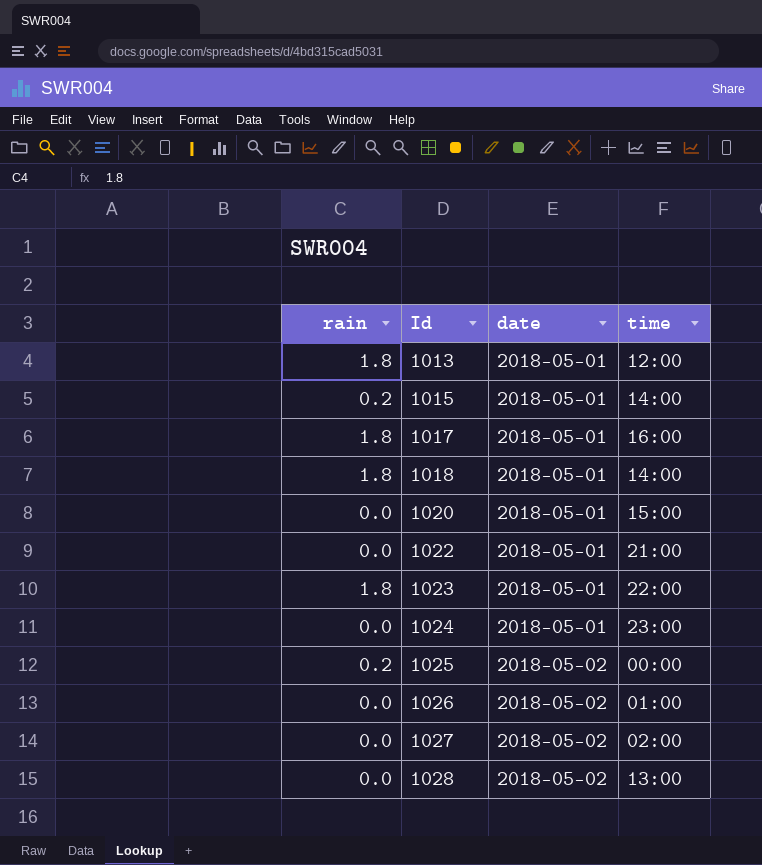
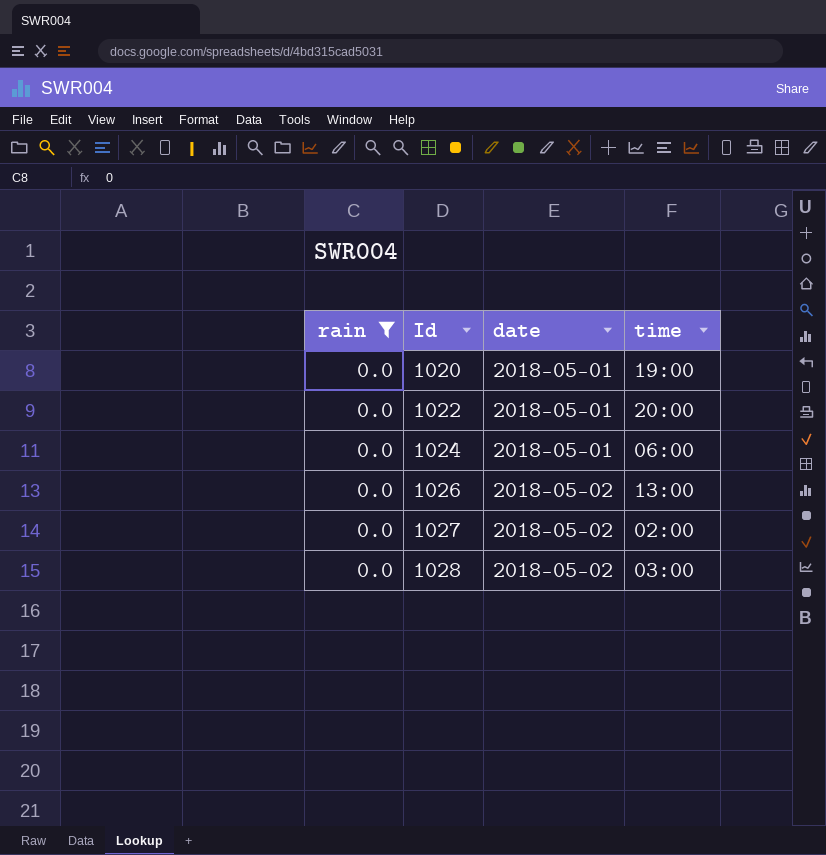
filter: none -> rain = 0.0
1020 | time: 15:00 -> 19:00
1022 | time: 21:00 -> 20:00
1024 | time: 23:00 -> 06:00
1026 | time: 01:00 -> 13:00
1028 | time: 13:00 -> 03:00

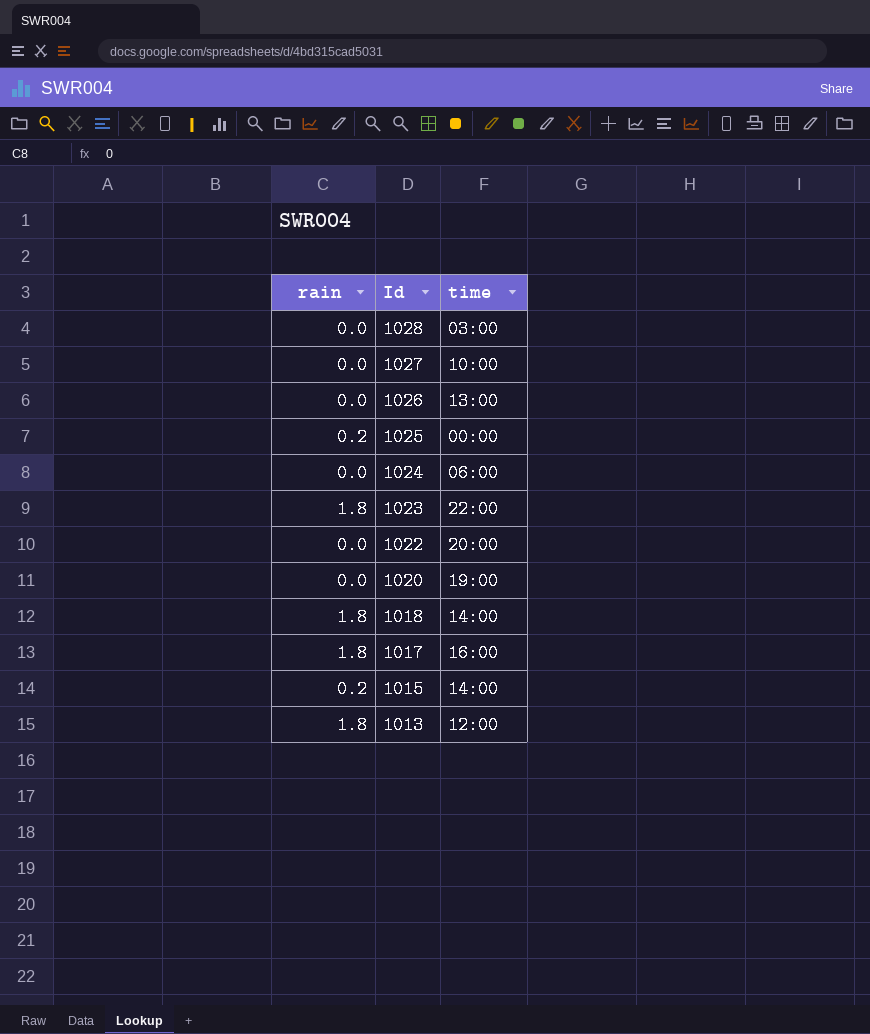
filter: rain = 0.0 -> none
row order: Id ascending -> Id descending
column date | position: 3 -> none
1027 | time: 02:00 -> 10:00

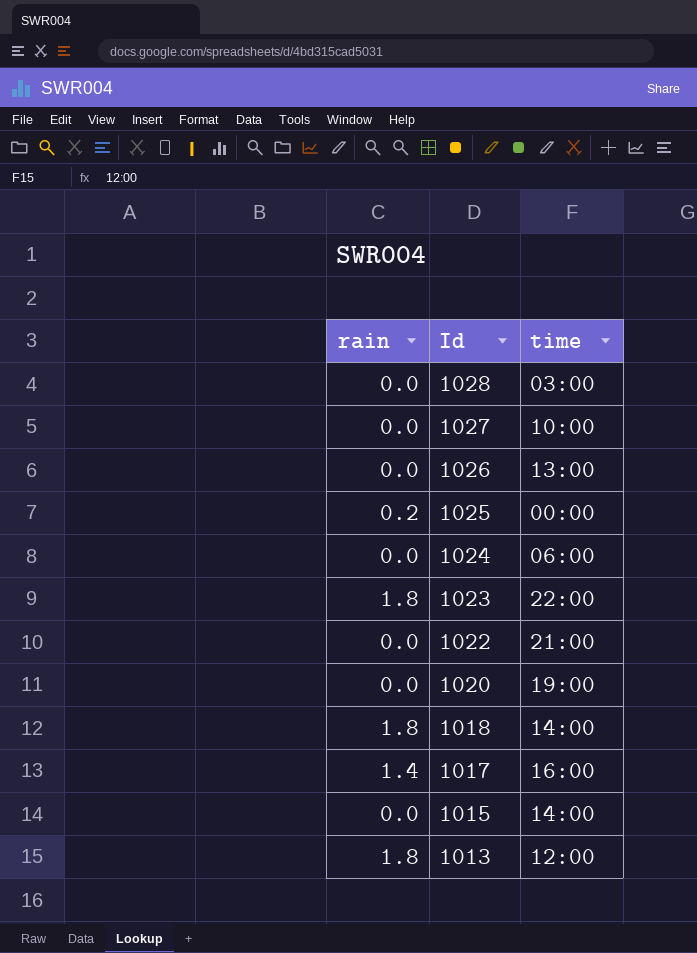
1022 | time: 20:00 -> 21:00
1017 | rain: 1.8 -> 1.4
1015 | rain: 0.2 -> 0.0

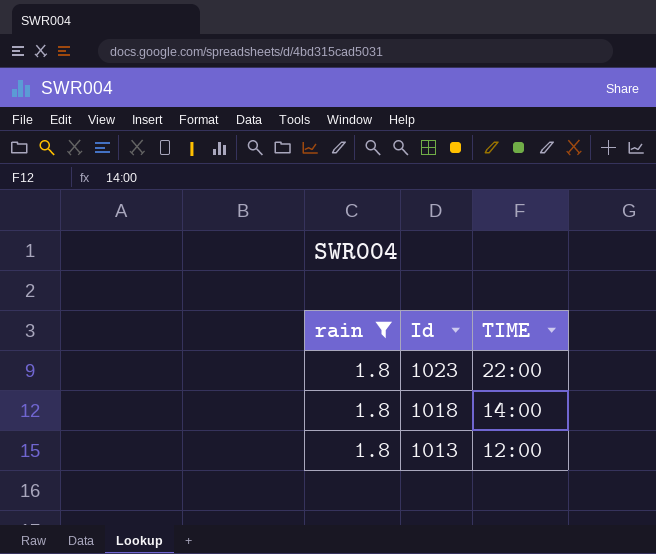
filter: none -> rain = 1.8
column name: time -> TIME

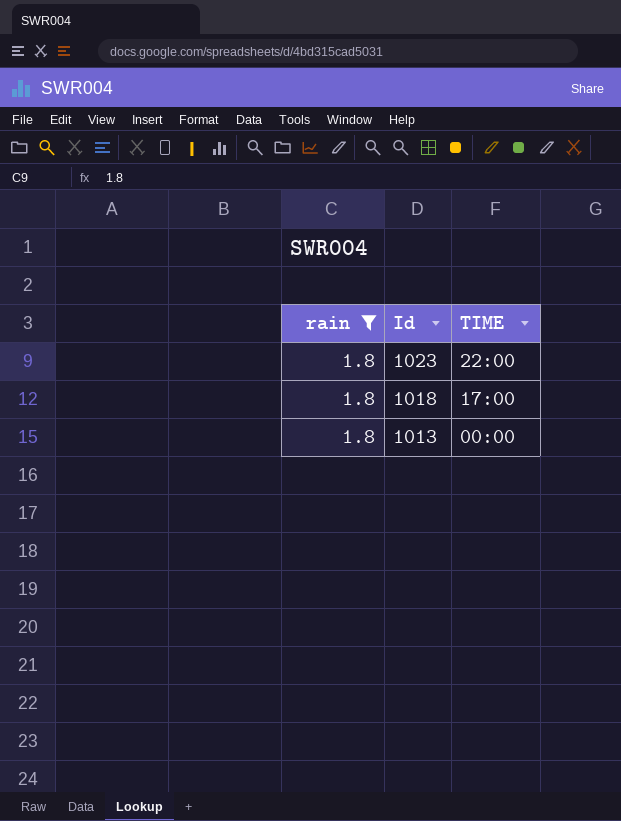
1018 | TIME: 14:00 -> 17:00
1013 | TIME: 12:00 -> 00:00

